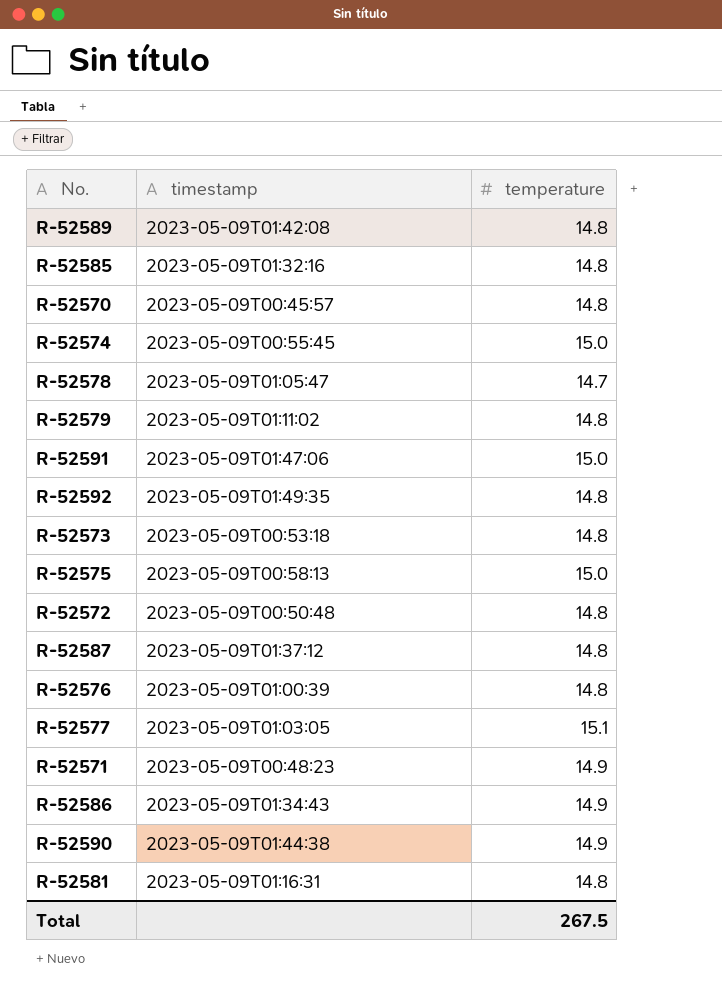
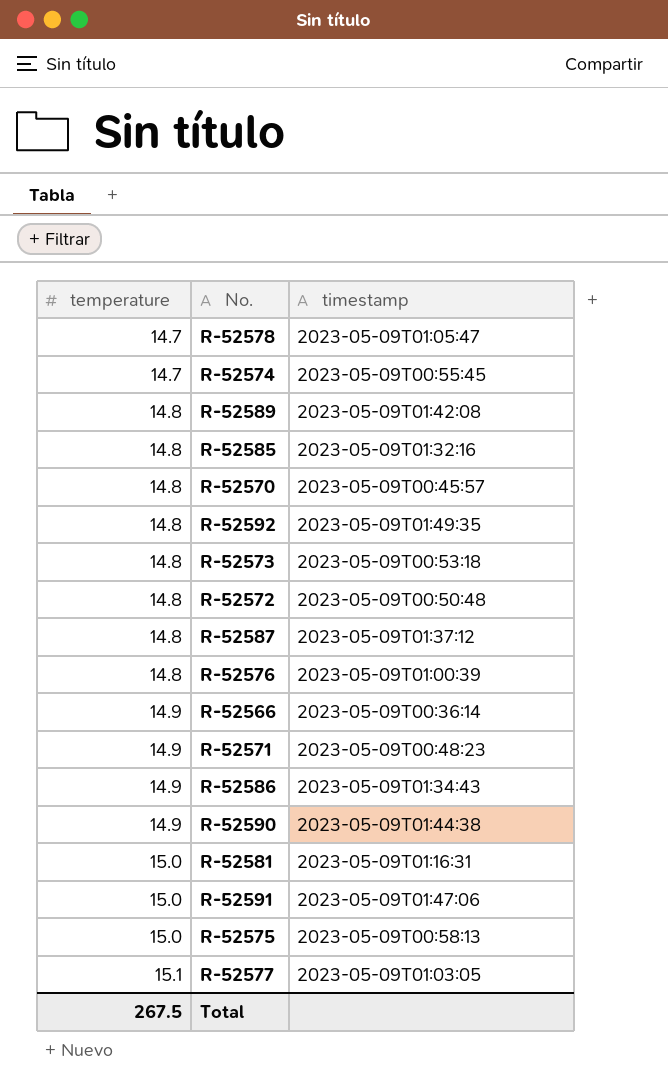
row order: none -> temperature ascending
column temperature | position: 3 -> 1
row R-52579: 2023-05-09T01:11:02 | 14.8 -> none
R-52574 | temperature: 15.0 -> 14.7
row R-52566: none -> 14.9 | 2023-05-09T00:36:14
R-52581 | temperature: 14.8 -> 15.0

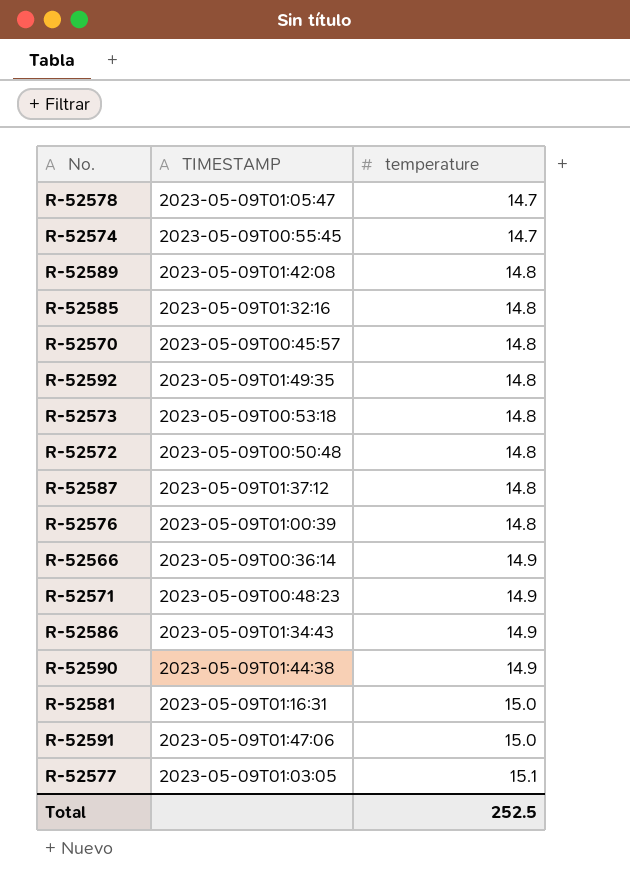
column name: timestamp -> TIMESTAMP
column temperature | position: 1 -> 3
row R-52575: 15.0 | 2023-05-09T00:58:13 -> none
Total | temperature: 267.5 -> 252.5

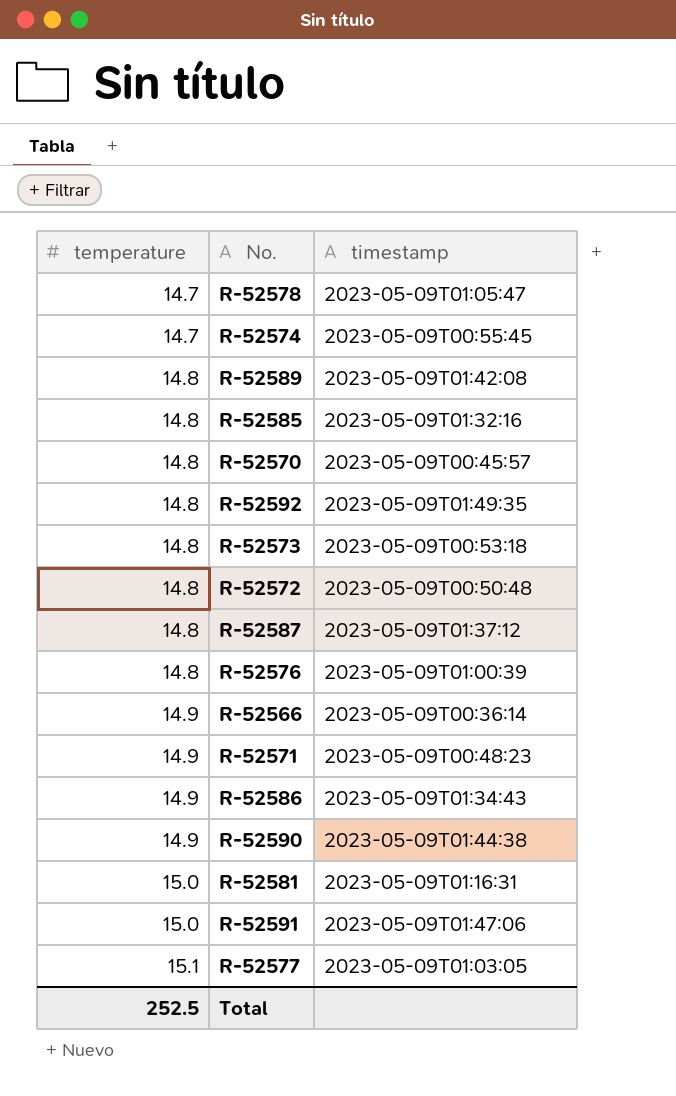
column temperature | position: 3 -> 1
column name: TIMESTAMP -> timestamp

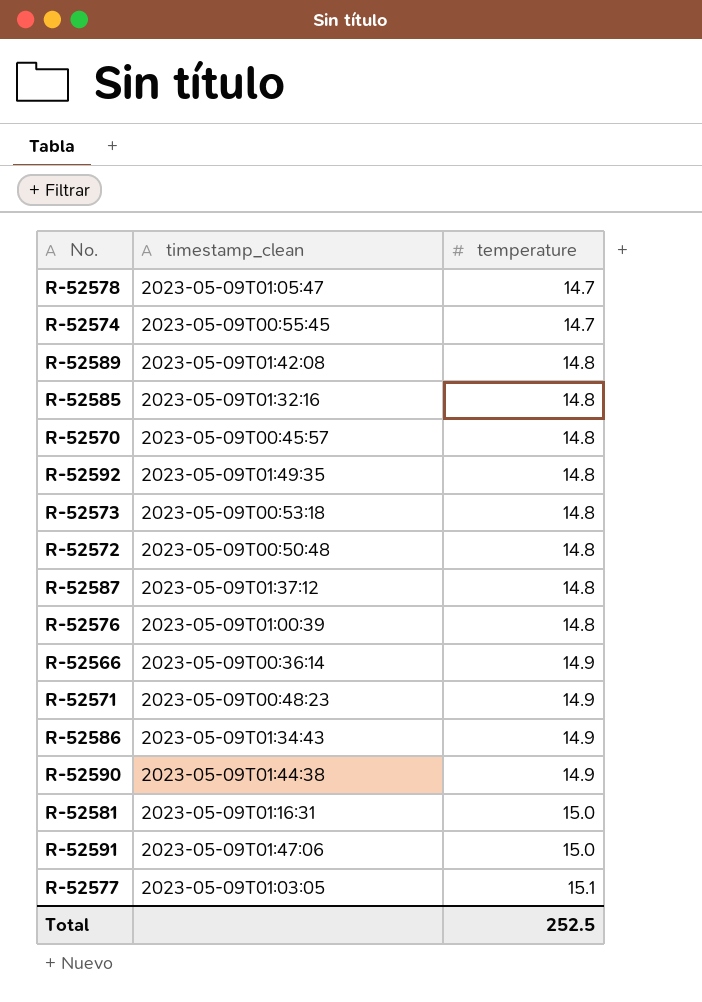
column name: timestamp -> timestamp_clean
column temperature | position: 1 -> 3

